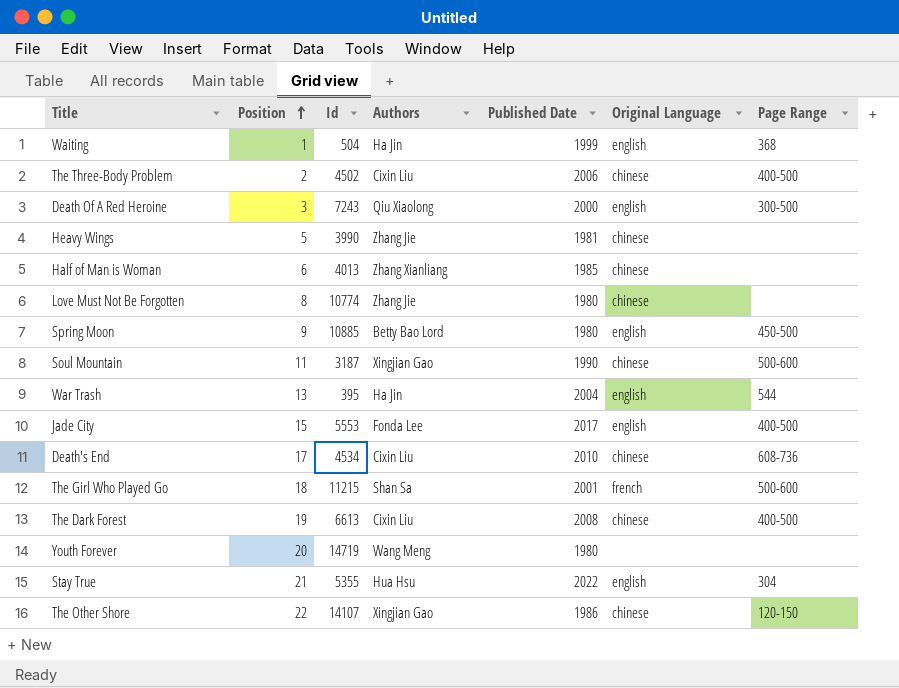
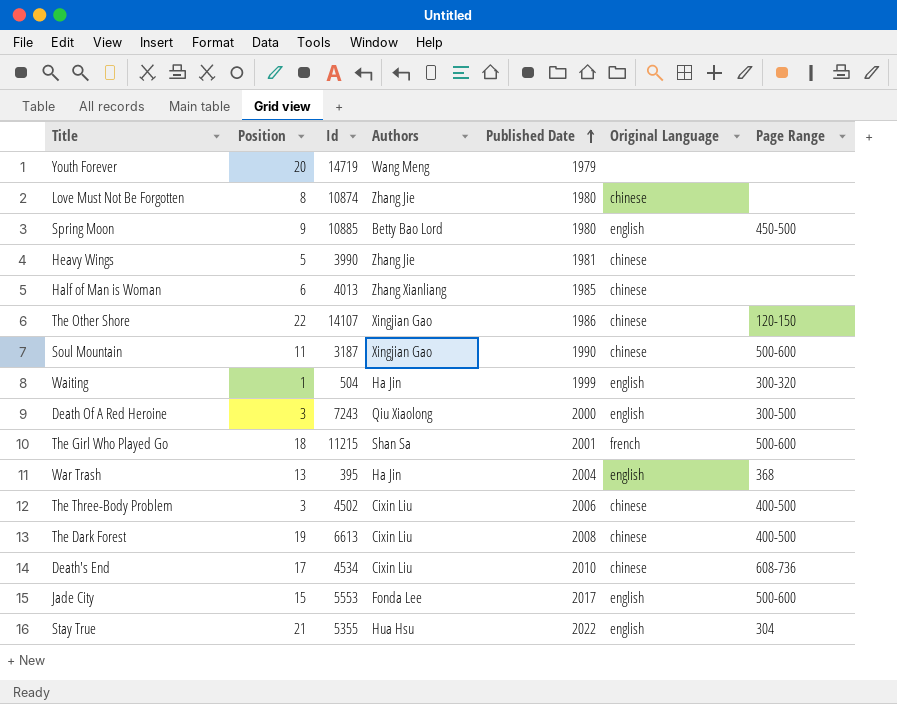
row order: Position ascending -> Published Date ascending
Youth Forever | Published Date: 1980 -> 1979
Love Must Not Be Forgotten | Id: 10774 -> 10874
Waiting | Page Range: 368 -> 300-320
War Trash | Page Range: 544 -> 368
The Three-Body Problem | Position: 2 -> 3
Jade City | Page Range: 400-500 -> 500-600

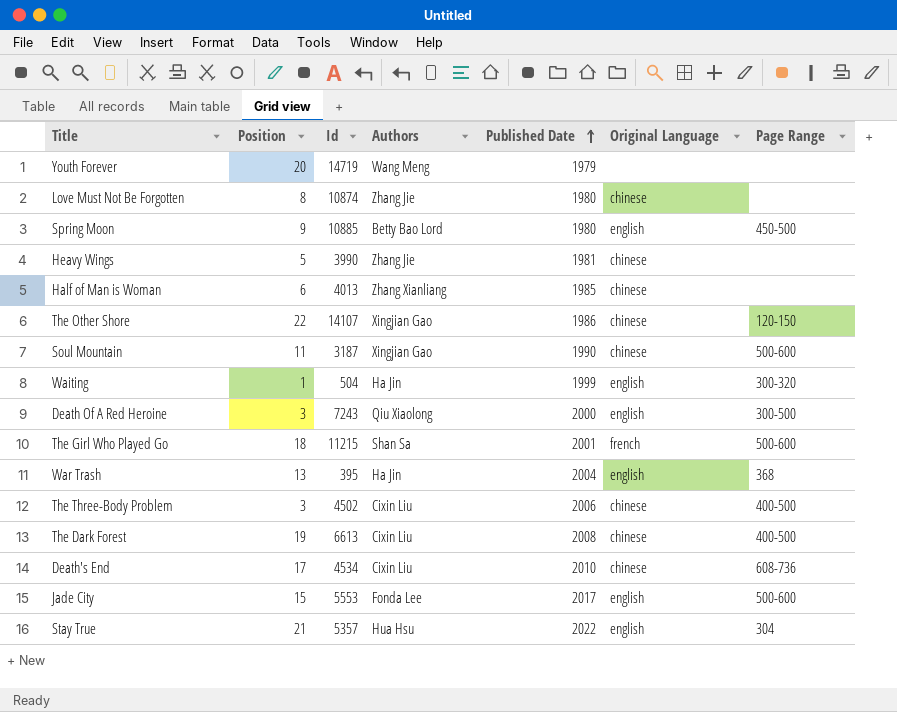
Stay True | Id: 5355 -> 5357

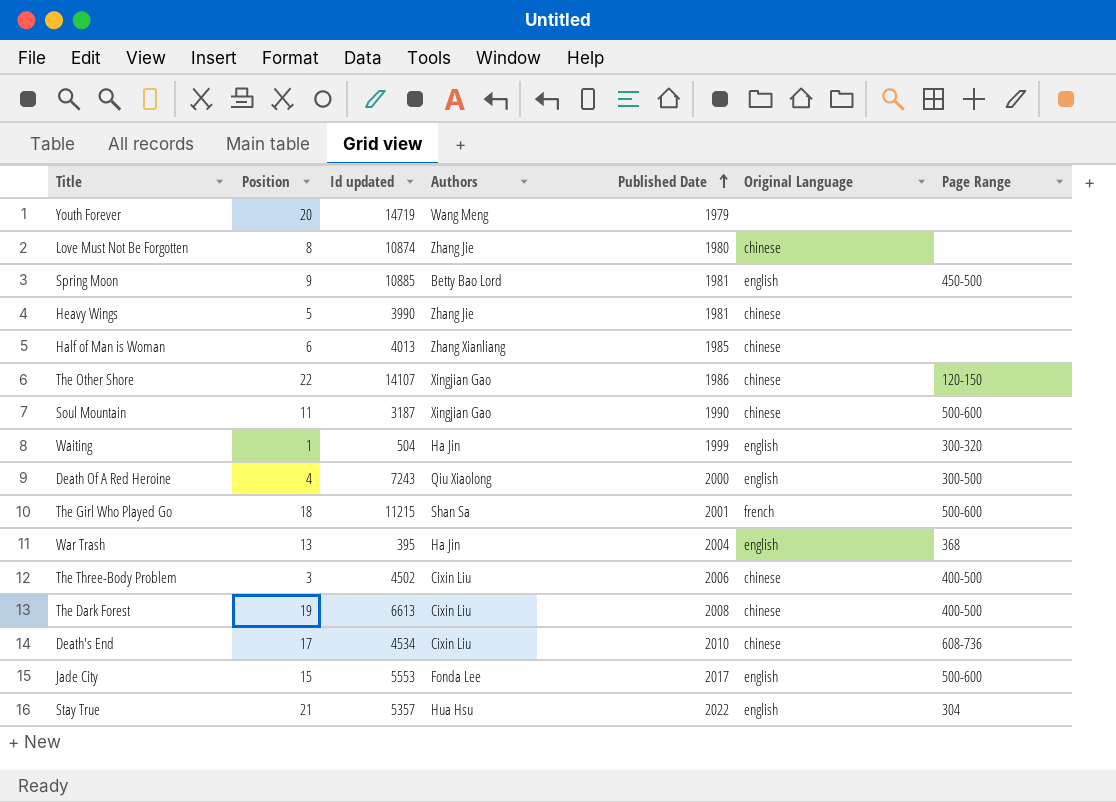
column name: Id -> Id updated
Spring Moon | Published Date: 1980 -> 1981
Death Of A Red Heroine | Position: 3 -> 4

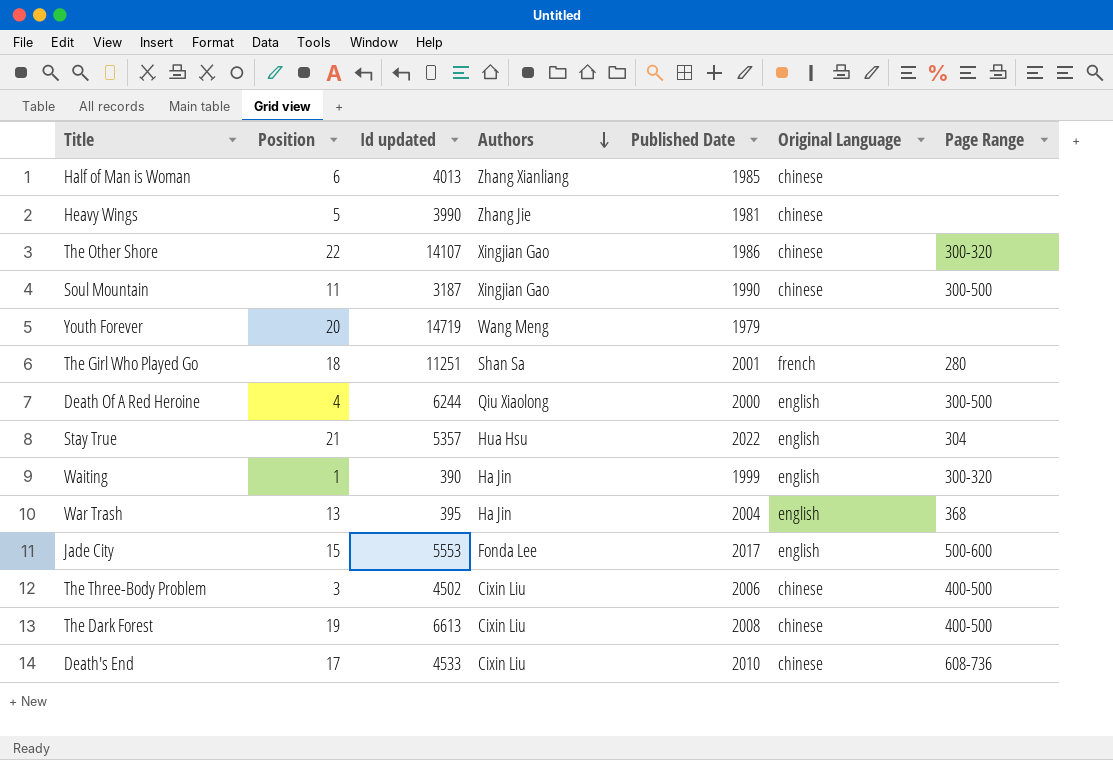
row order: Published Date ascending -> Authors descending
row Love Must Not Be Forgotten: 8 | 10874 | Zhang Jie | 1980 | chinese | none -> none
row Spring Moon: 9 | 10885 | Betty Bao Lord | 1981 | english | 450-500 -> none
The Other Shore | Page Range: 120-150 -> 300-320
Soul Mountain | Page Range: 500-600 -> 300-500
The Girl Who Played Go | Id updated: 11215 -> 11251
The Girl Who Played Go | Page Range: 500-600 -> 280
Death Of A Red Heroine | Id updated: 7243 -> 6244
Waiting | Id updated: 504 -> 390
Death's End | Id updated: 4534 -> 4533

